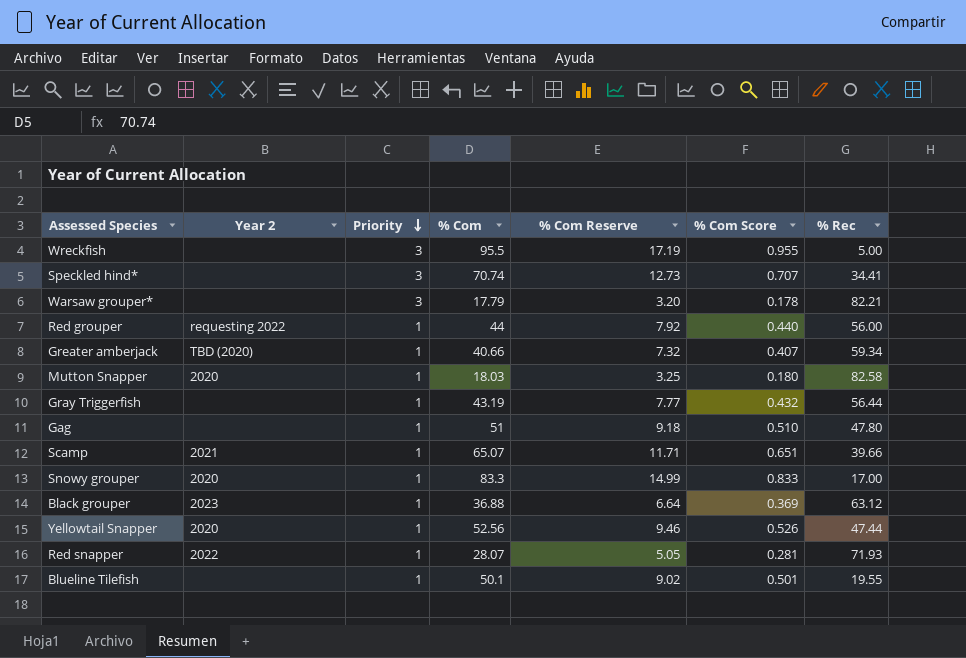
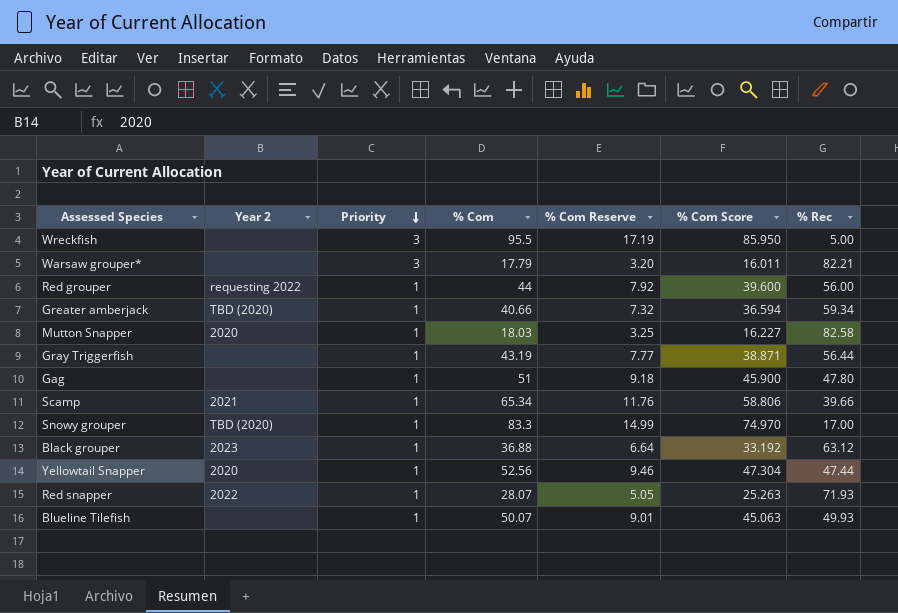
column % Com Score | formula: [% Com] * 0.01 -> [% Com] * 0.9
row Speckled hind*: none | 3 | 70.74 | 12.73 | 0.707 | 34.41 -> none
Scamp | % Com: 65.07 -> 65.34
Scamp | % Com Reserve: 11.71 -> 11.76
Snowy grouper | Year 2: 2020 -> TBD (2020)
Blueline Tilefish | % Com: 50.1 -> 50.07
Blueline Tilefish | % Com Reserve: 9.02 -> 9.01
Blueline Tilefish | % Rec: 19.55 -> 49.93

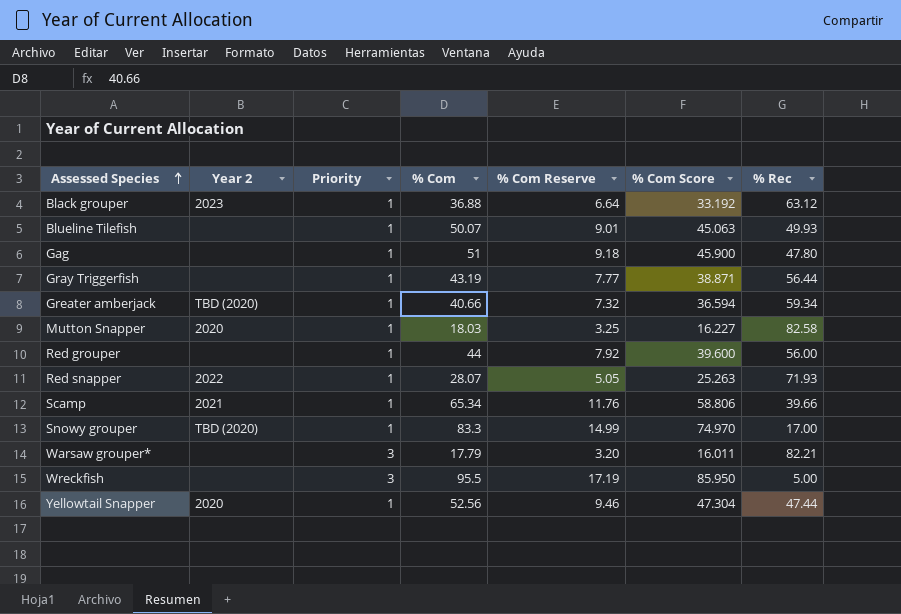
row order: Priority descending -> Assessed Species ascending
Red grouper | Year 2: requesting 2022 -> none

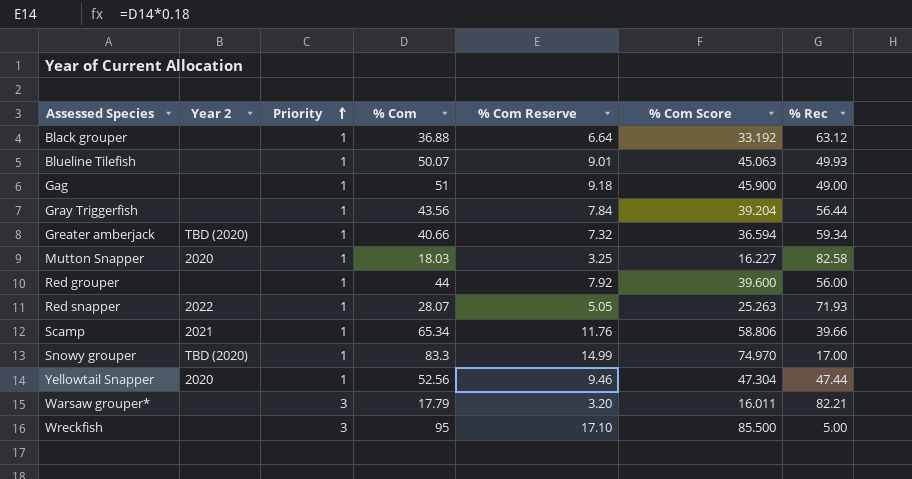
row order: Assessed Species ascending -> Priority ascending
Black grouper | Year 2: 2023 -> none
Gag | % Rec: 47.80 -> 49.00
Gray Triggerfish | % Com: 43.19 -> 43.56
Gray Triggerfish | % Com Reserve: 7.77 -> 7.84
Gray Triggerfish | % Com Score: 38.871 -> 39.204
Wreckfish | % Com: 95.5 -> 95
Wreckfish | % Com Reserve: 17.19 -> 17.10
Wreckfish | % Com Score: 85.950 -> 85.500

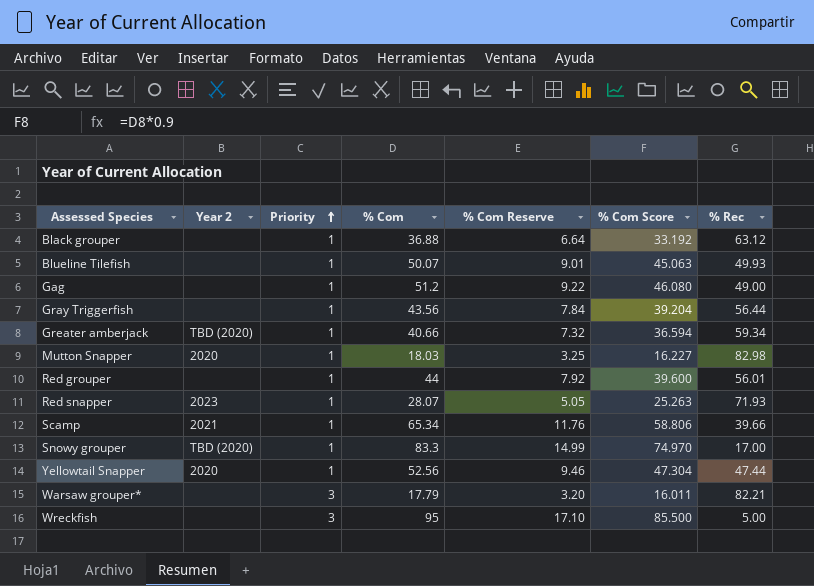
Gag | % Com: 51 -> 51.2
Gag | % Com Reserve: 9.18 -> 9.22
Gag | % Com Score: 45.900 -> 46.080
Mutton Snapper | % Rec: 82.58 -> 82.98
Red grouper | % Rec: 56.00 -> 56.01
Red snapper | Year 2: 2022 -> 2023

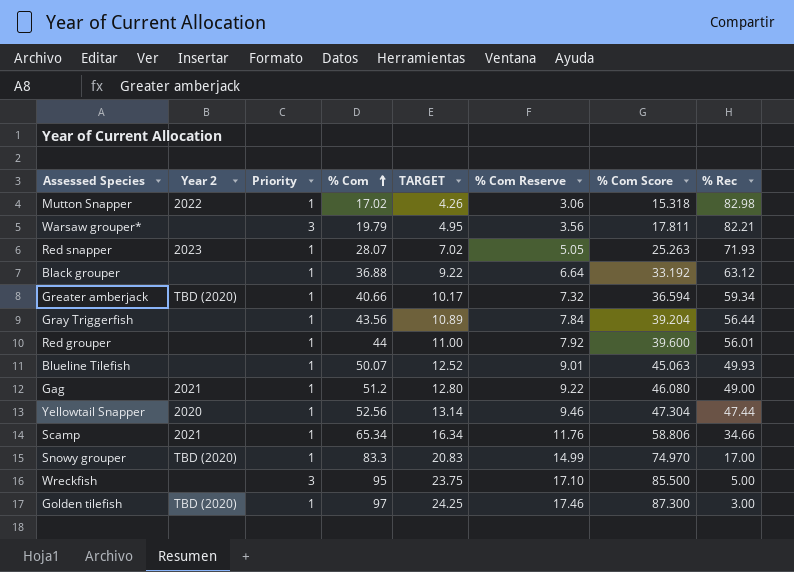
row order: Priority ascending -> % Com ascending
column TARGET | formula: none -> [% Com] * 0.25
Mutton Snapper | Year 2: 2020 -> 2022
Mutton Snapper | % Com: 18.03 -> 17.02
Mutton Snapper | % Com Reserve: 3.25 -> 3.06
Mutton Snapper | % Com Score: 16.227 -> 15.318
Warsaw grouper* | % Com: 17.79 -> 19.79
Warsaw grouper* | % Com Reserve: 3.20 -> 3.56
Warsaw grouper* | % Com Score: 16.011 -> 17.811
Gag | Year 2: none -> 2021
Scamp | % Rec: 39.66 -> 34.66
row Golden tilefish: none -> TBD (2020) | 1 | 97 | 24.25 | 17.46 | 87.300 | 3.00

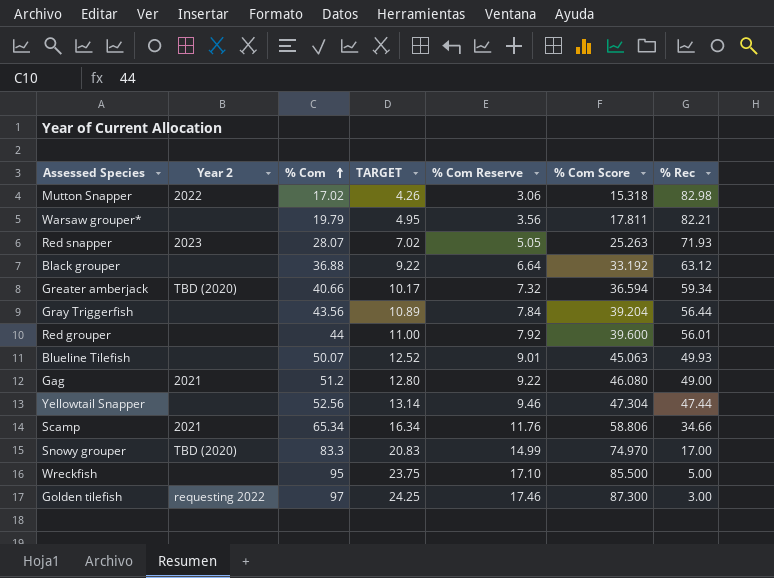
column Priority | position: 3 -> none
Yellowtail Snapper | Year 2: 2020 -> none
Golden tilefish | Year 2: TBD (2020) -> requesting 2022

